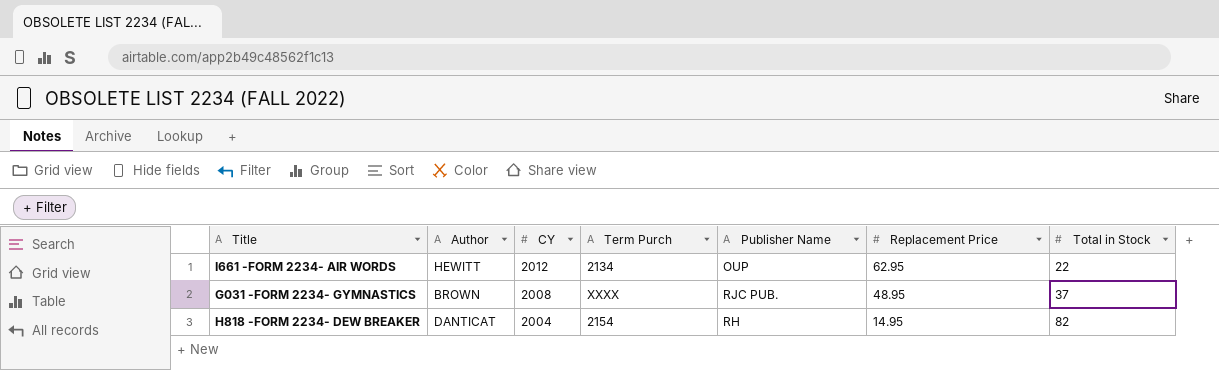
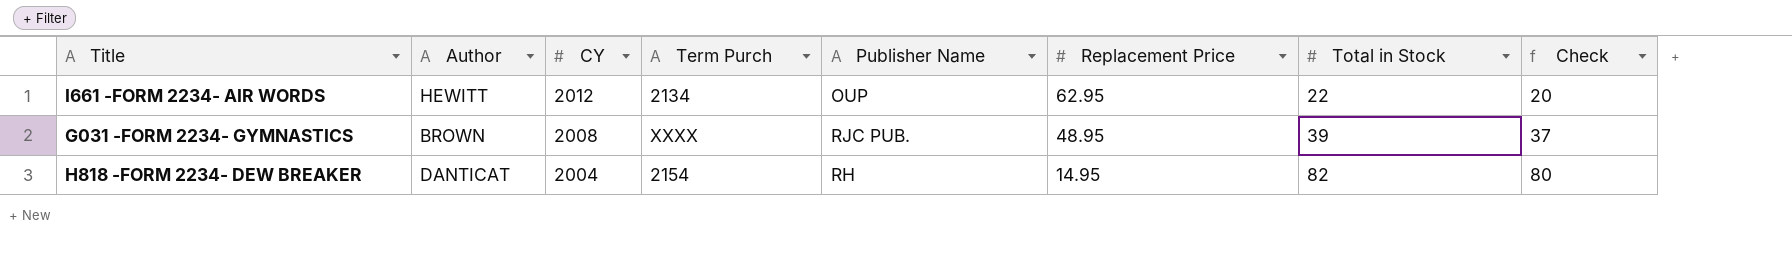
column Check | formula: none -> [Total in Stock] - 2
G031 -FORM 2234- GYMNASTICS | Total in Stock: 37 -> 39

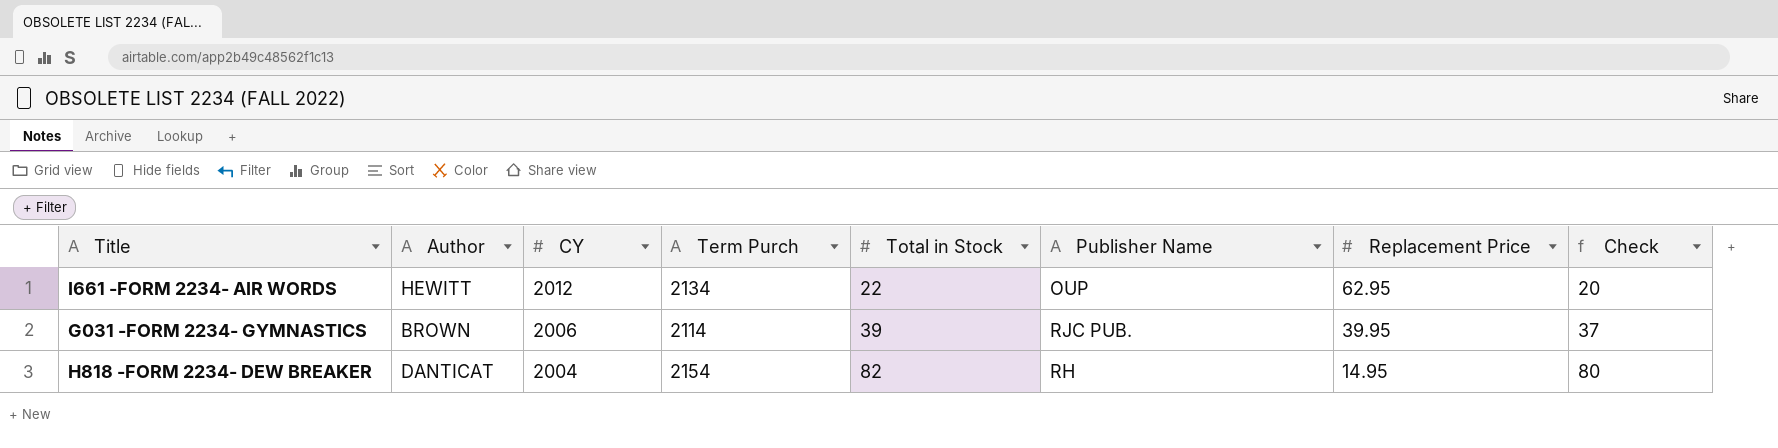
column Total in Stock | position: 7 -> 5
G031 -FORM 2234- GYMNASTICS | CY: 2008 -> 2006
G031 -FORM 2234- GYMNASTICS | Term Purch: XXXX -> 2114
G031 -FORM 2234- GYMNASTICS | Replacement Price: 48.95 -> 39.95

